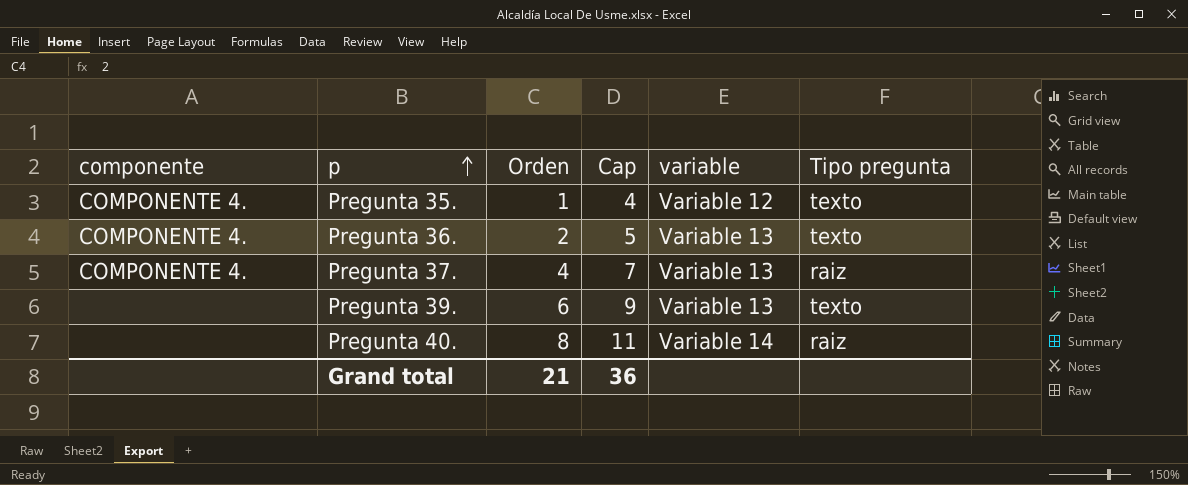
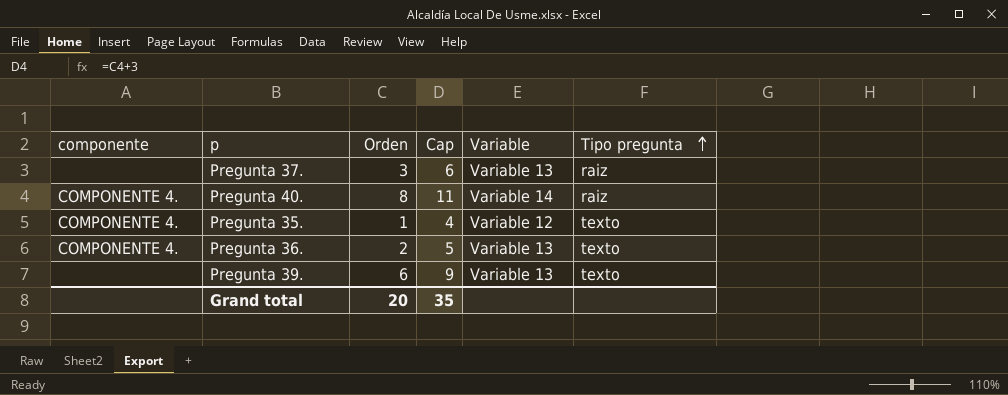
row order: p ascending -> Tipo pregunta ascending
column name: variable -> Variable
Pregunta 37. | componente: COMPONENTE 4. -> none
Pregunta 37. | Orden: 4 -> 3
Pregunta 37. | Cap: 7 -> 6
Pregunta 40. | componente: none -> COMPONENTE 4.
Grand total | Orden: 21 -> 20
Grand total | Cap: 36 -> 35

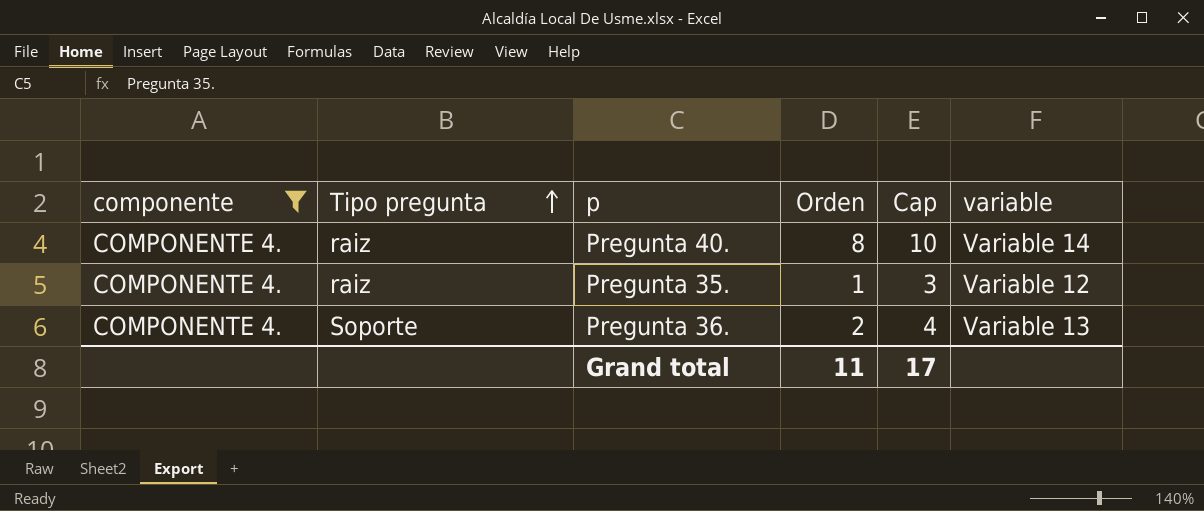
filter: none -> componente = COMPONENTE 4.
column Tipo pregunta | position: 6 -> 2
column Cap | formula: [Orden] + 3 -> [Orden] + 2
column name: Variable -> variable
Pregunta 35. | Tipo pregunta: texto -> raiz
Pregunta 36. | Tipo pregunta: texto -> Soporte
Grand total | Orden: 20 -> 11
Grand total | Cap: 35 -> 17

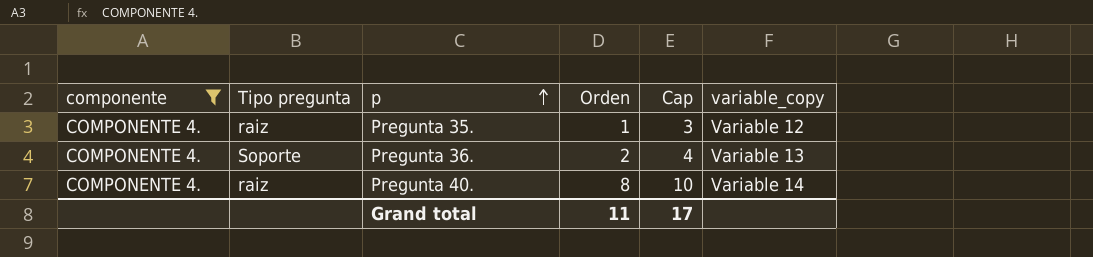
row order: Tipo pregunta ascending -> p ascending
column name: variable -> variable_copy

